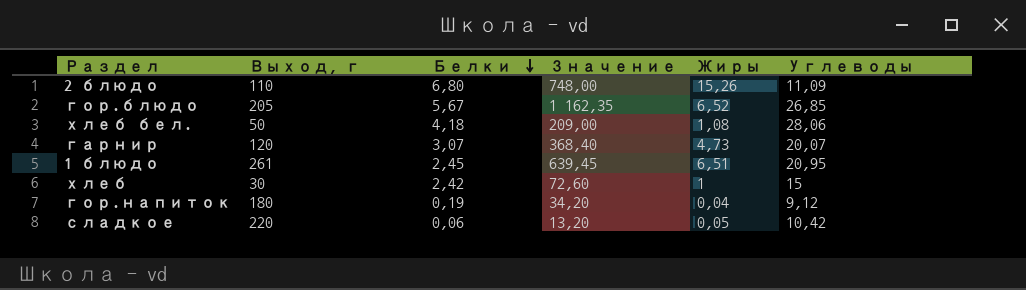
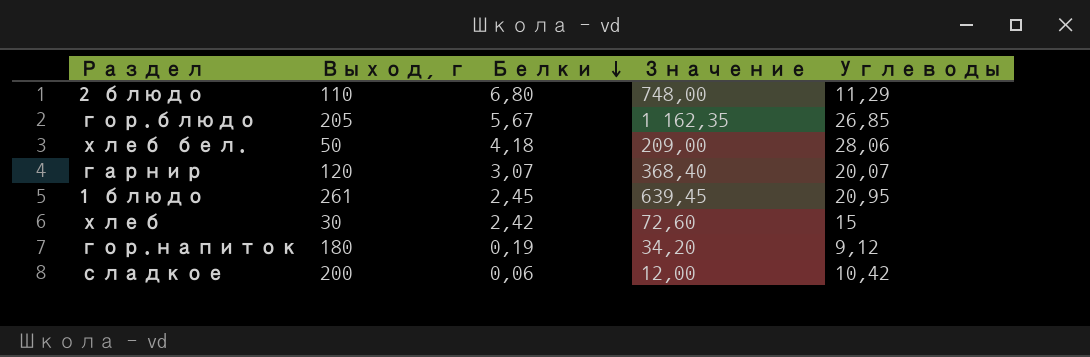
column Жиры | position: 5 -> none
2 блюдо | Углеводы: 11,09 -> 11,29
сладкое | Выход, г: 220 -> 200
сладкое | Значение: 13,20 -> 12,00

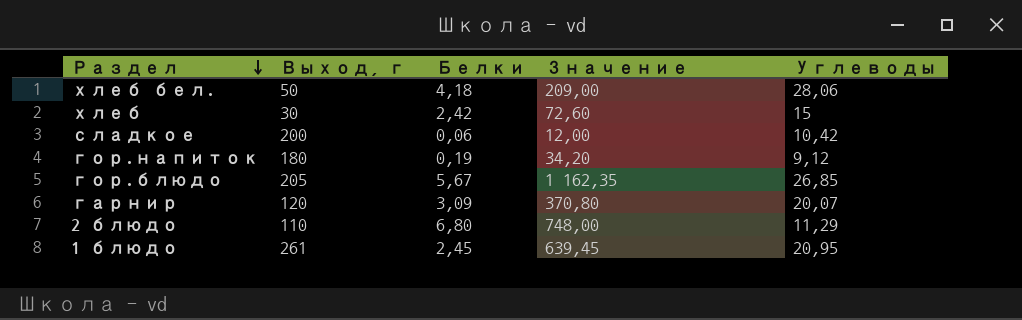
row order: Белки descending -> Раздел descending
гарнир | Белки: 3,07 -> 3,09
гарнир | Значение: 368,40 -> 370,80

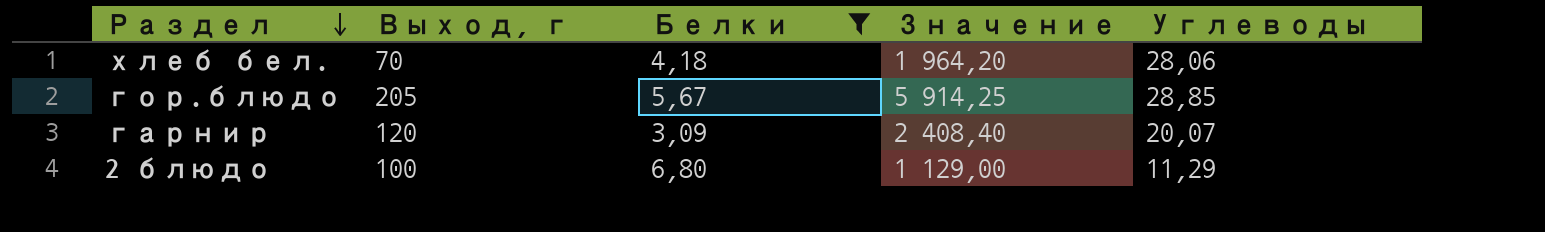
filter: none -> Белки >= 3,09
column Значение | formula: [Выход, г] * [Белки] -> [Выход, г] * [Углеводы]
хлеб бел. | Выход, г: 50 -> 70
гор.блюдо | Углеводы: 26,85 -> 28,85
2 блюдо | Выход, г: 110 -> 100

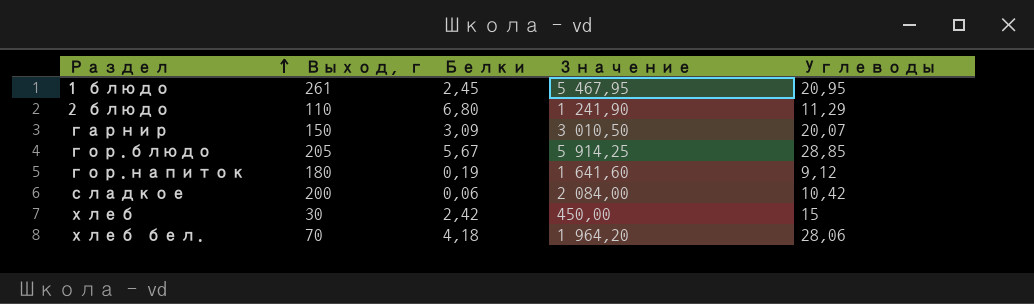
filter: Белки >= 3,09 -> none
row order: Раздел descending -> Раздел ascending
2 блюдо | Выход, г: 100 -> 110
2 блюдо | Значение: 1 129,00 -> 1 241,90
гарнир | Выход, г: 120 -> 150
гарнир | Значение: 2 408,40 -> 3 010,50

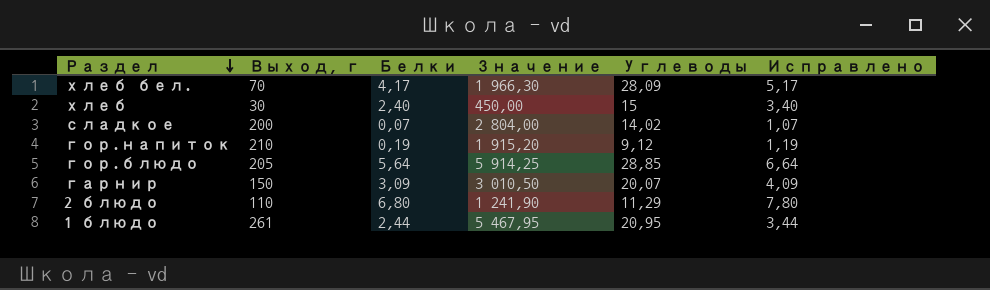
row order: Раздел ascending -> Раздел descending
column Исправлено | formula: none -> [Белки] + 1
хлеб бел. | Белки: 4,18 -> 4,17
хлеб бел. | Значение: 1 964,20 -> 1 966,30
хлеб бел. | Углеводы: 28,06 -> 28,09
хлеб | Белки: 2,42 -> 2,40
сладкое | Белки: 0,06 -> 0,07
сладкое | Значение: 2 084,00 -> 2 804,00
сладкое | Углеводы: 10,42 -> 14,02
гор.напиток | Выход, г: 180 -> 210
гор.напиток | Значение: 1 641,60 -> 1 915,20
гор.блюдо | Белки: 5,67 -> 5,64
1 блюдо | Белки: 2,45 -> 2,44

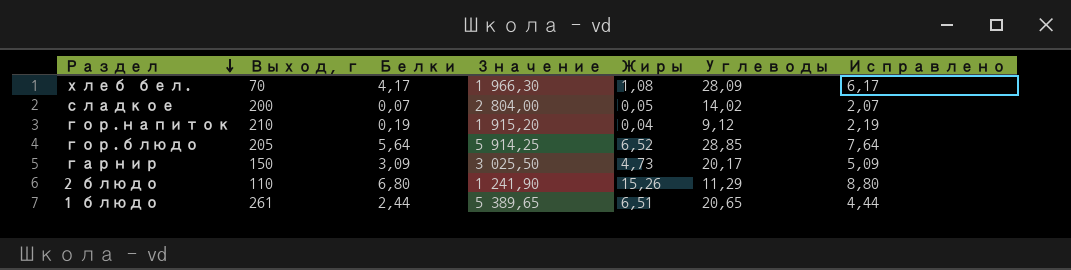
column Жиры | position: none -> 5
column Исправлено | formula: [Белки] + 1 -> [Белки] + 2
row хлеб: 30 | 2,40 | 450,00 | 15 | 3,40 -> none
гарнир | Значение: 3 010,50 -> 3 025,50
гарнир | Углеводы: 20,07 -> 20,17
1 блюдо | Значение: 5 467,95 -> 5 389,65
1 блюдо | Углеводы: 20,95 -> 20,65

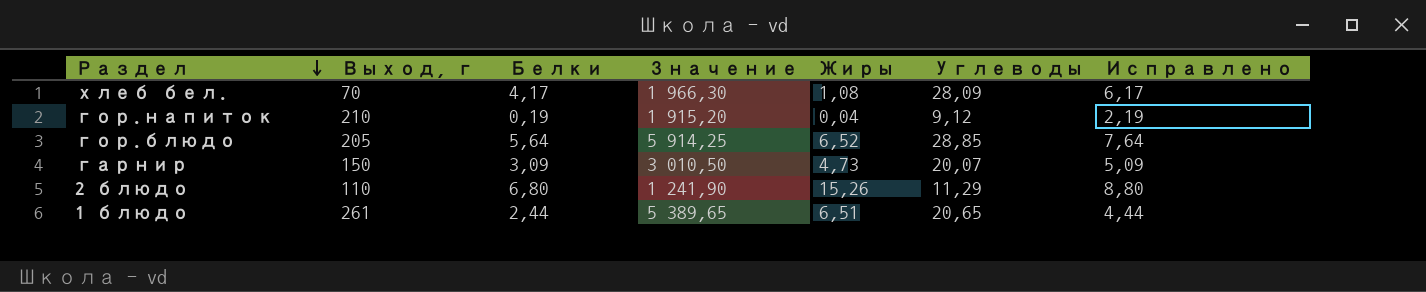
row сладкое: 200 | 0,07 | 2 804,00 | 0,05 | 14,02 | 2,07 -> none
гарнир | Значение: 3 025,50 -> 3 010,50
гарнир | Углеводы: 20,17 -> 20,07

